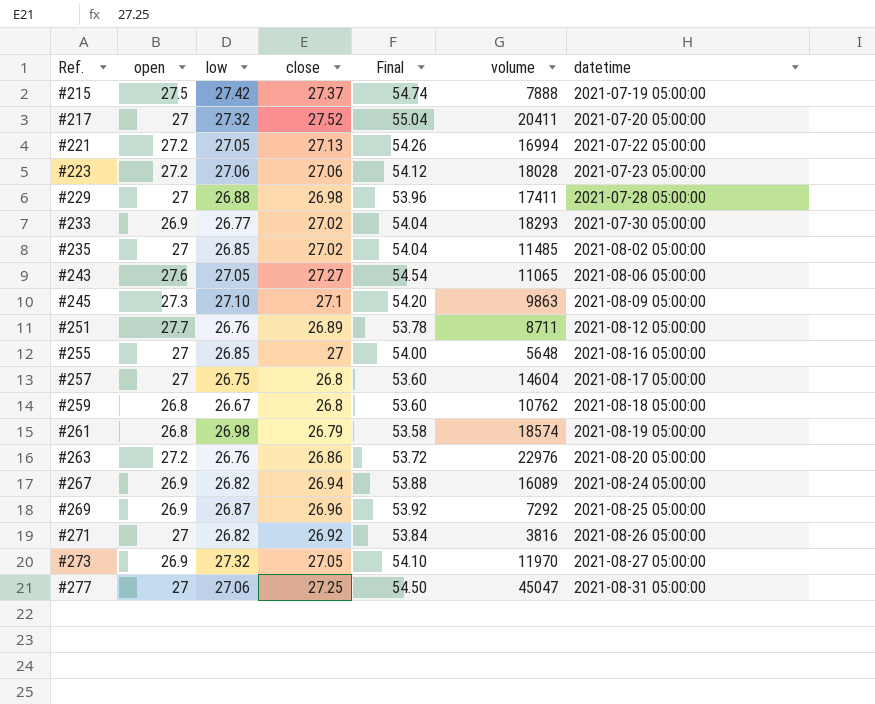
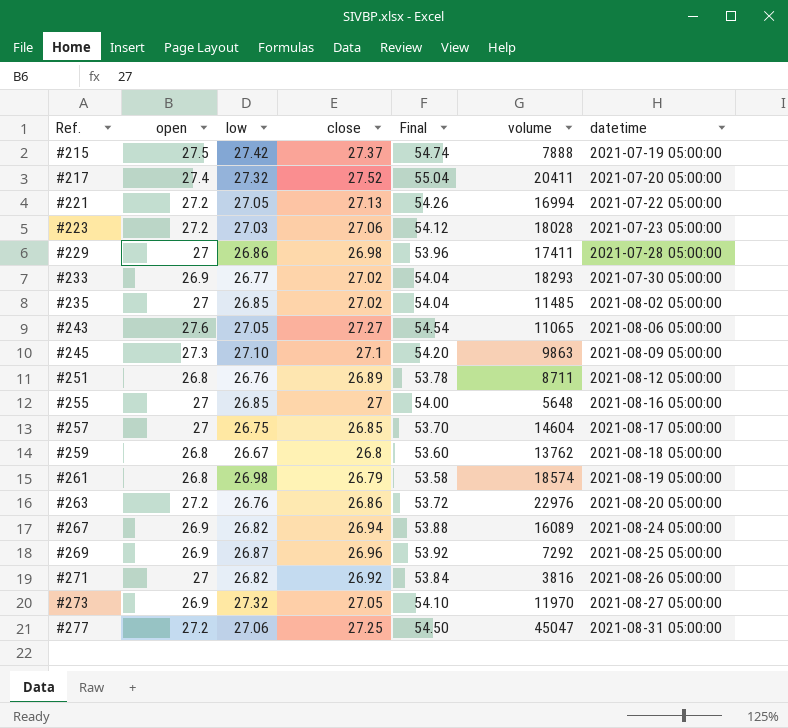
#217 | open: 27 -> 27.4
#223 | low: 27.06 -> 27.03
#229 | low: 26.88 -> 26.86
#251 | open: 27.7 -> 26.8
#257 | close: 26.8 -> 26.85
#257 | Final: 53.60 -> 53.70
#259 | volume: 10762 -> 13762
#277 | open: 27 -> 27.2

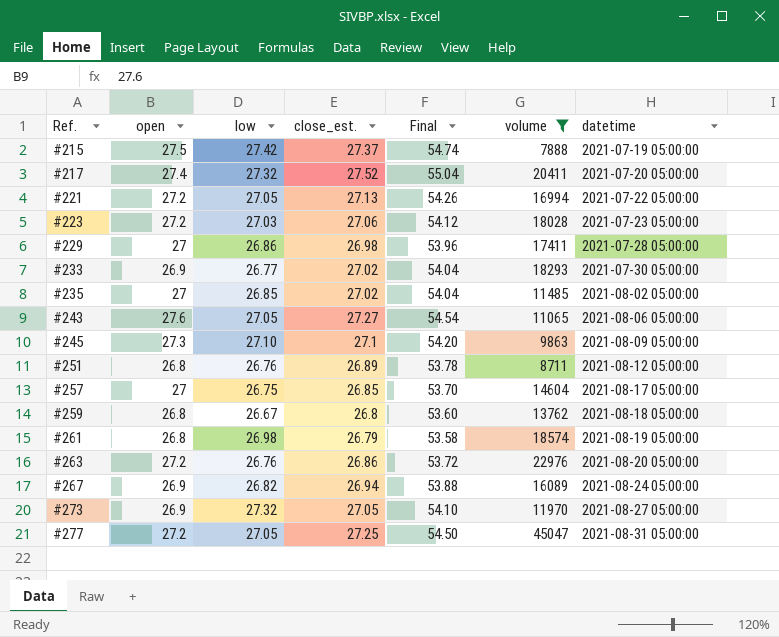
filter: none -> volume >= 7888
column name: close -> close_est.
#277 | low: 27.06 -> 27.05

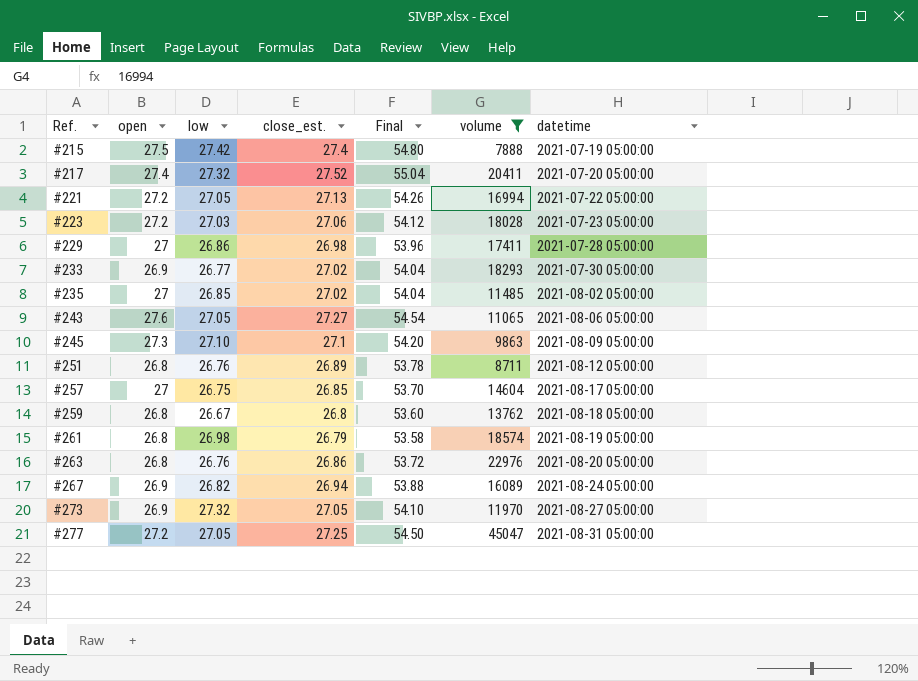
#215 | close_est.: 27.37 -> 27.4
#215 | Final: 54.74 -> 54.80
#263 | open: 27.2 -> 26.8

